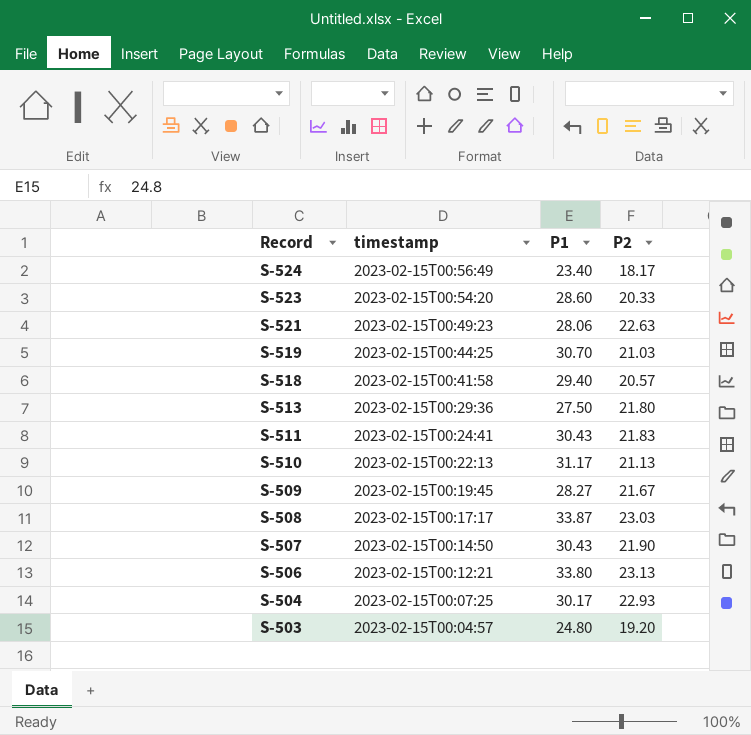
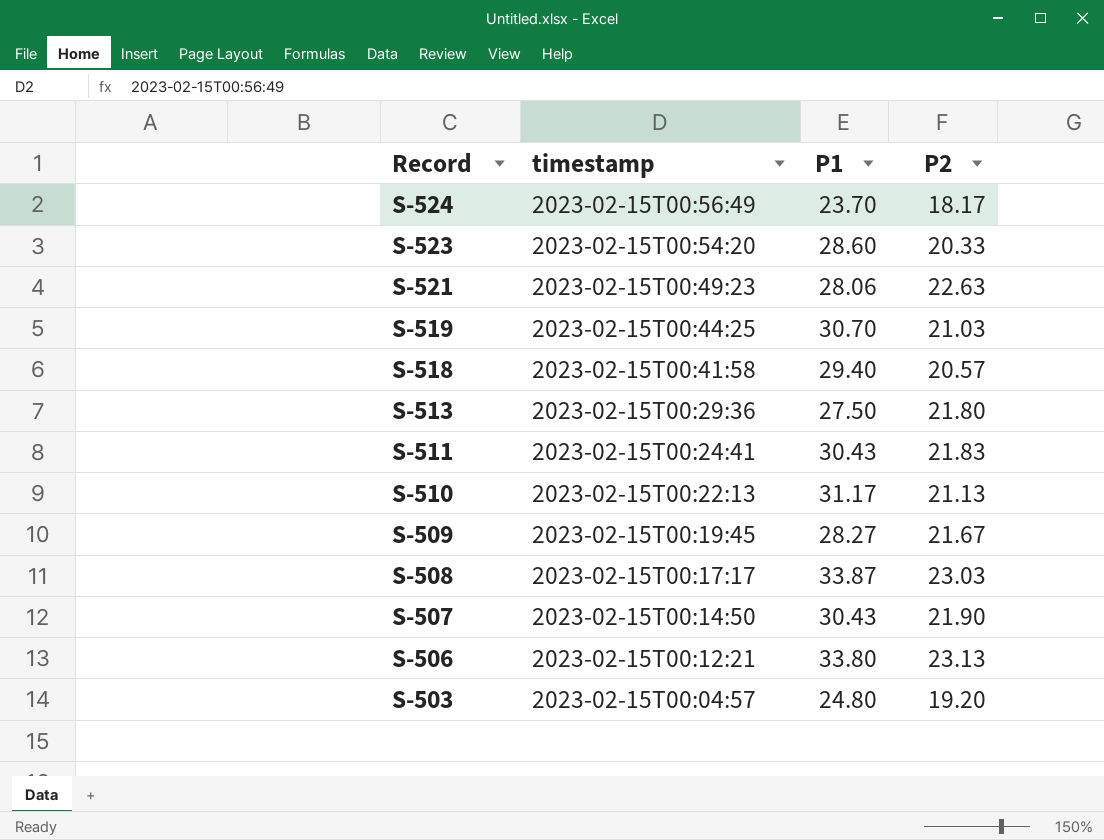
row S-504: 2023-02-15T00:07:25 | 30.17 | 22.93 -> none
S-524 | P1: 23.40 -> 23.70

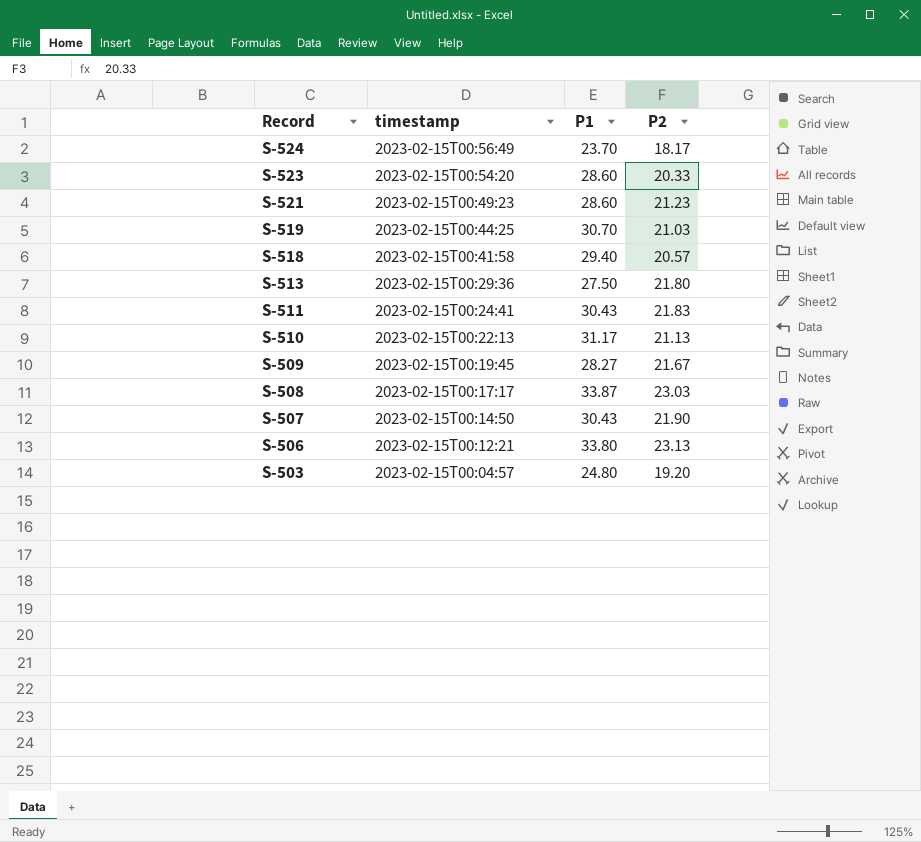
S-521 | P1: 28.06 -> 28.60
S-521 | P2: 22.63 -> 21.23

